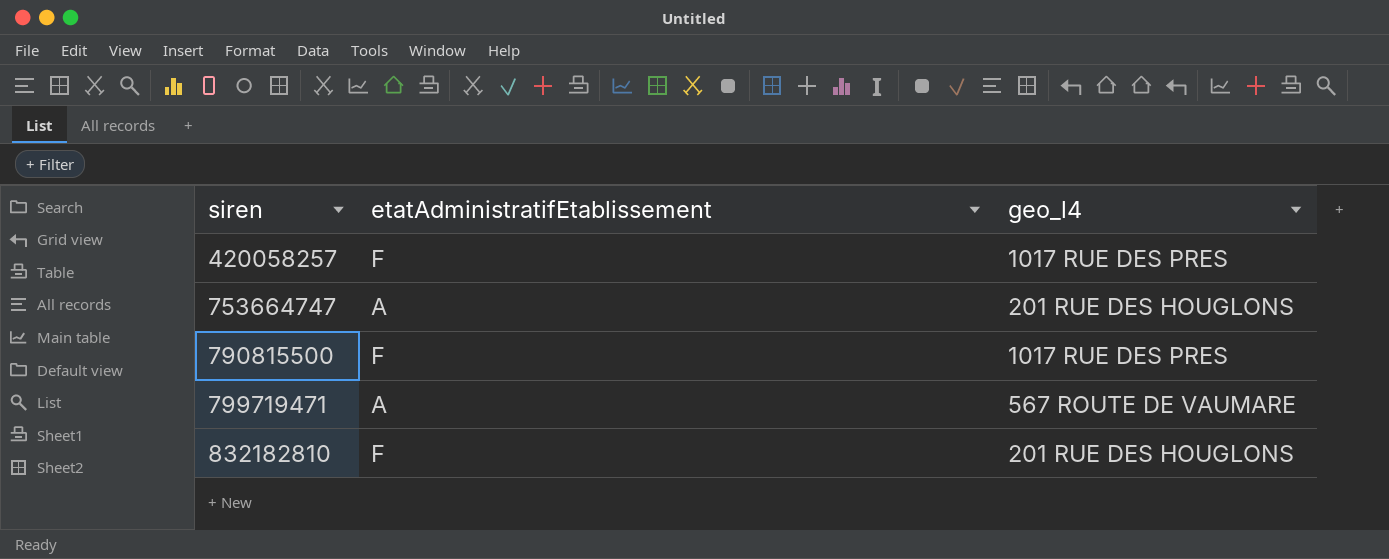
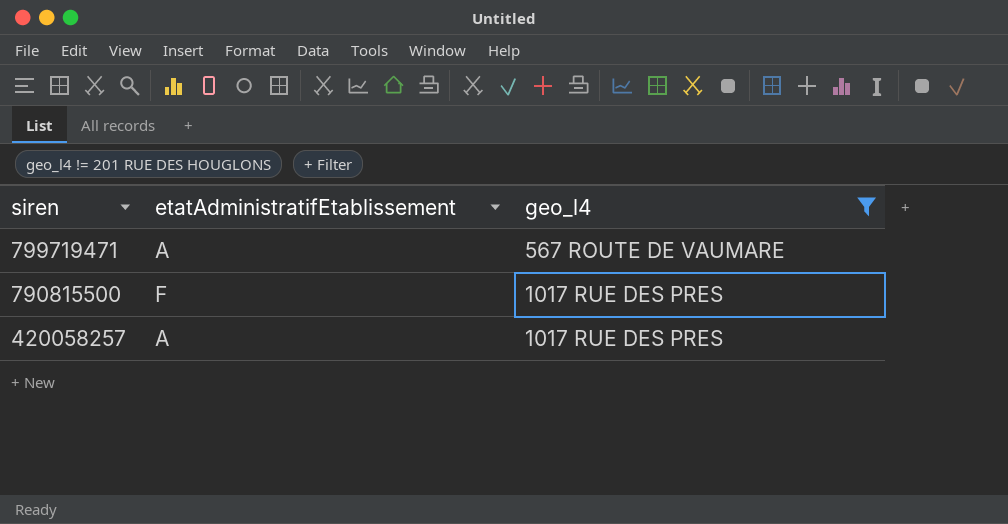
filter: none -> geo_l4 != 201 RUE DES HOUGLONS
row order: siren ascending -> siren descending
420058257 | etatAdministratifEtablissement: F -> A

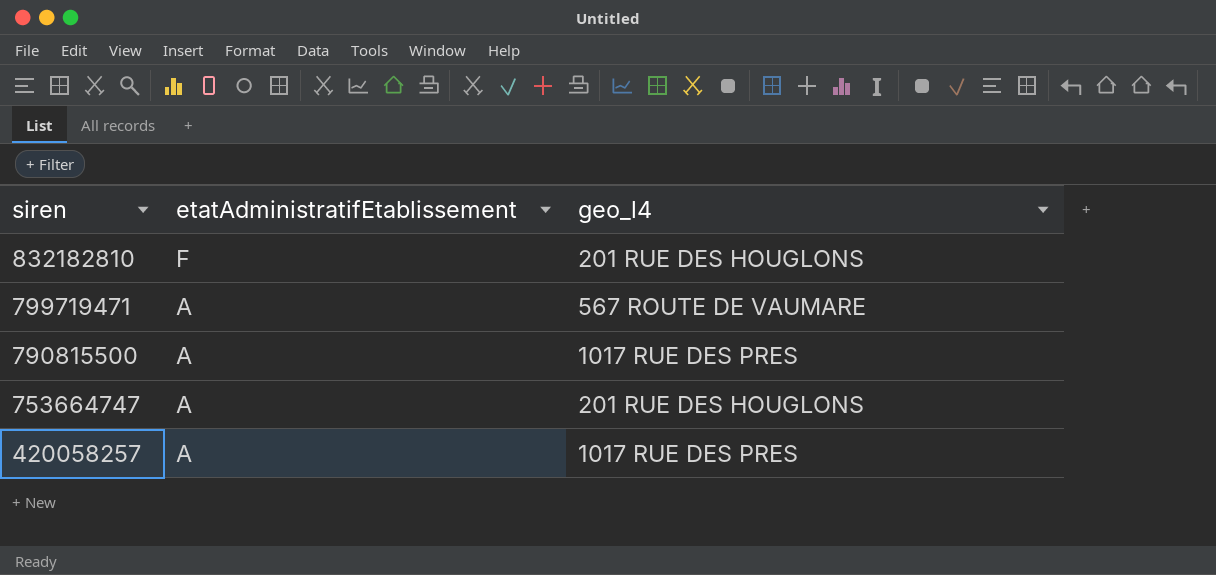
filter: geo_l4 != 201 RUE DES HOUGLONS -> none
790815500 | etatAdministratifEtablissement: F -> A

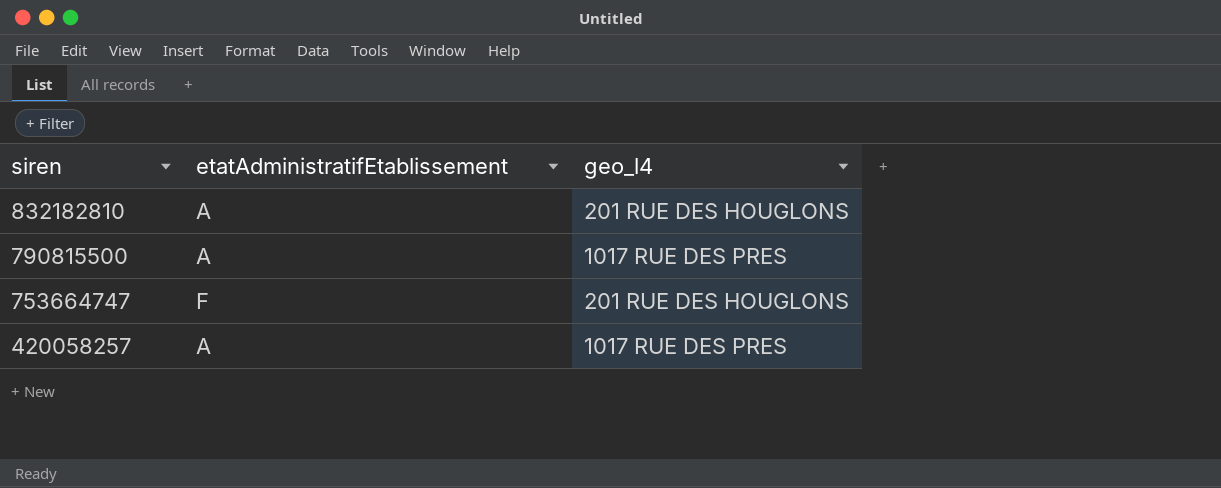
row 799719471: A | 567 ROUTE DE VAUMARE -> none
832182810 | etatAdministratifEtablissement: F -> A
753664747 | etatAdministratifEtablissement: A -> F

